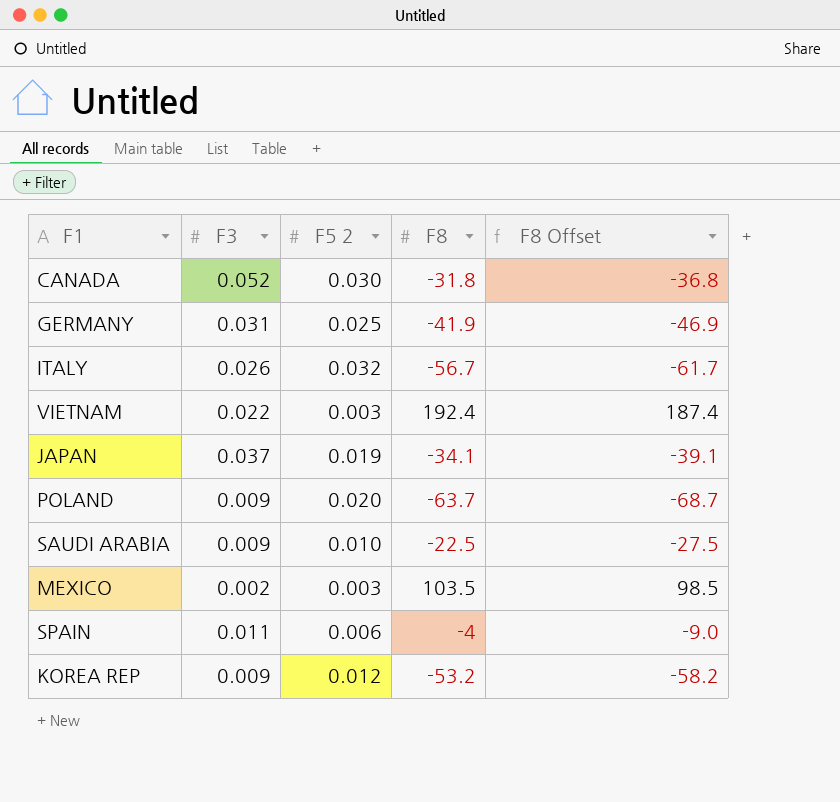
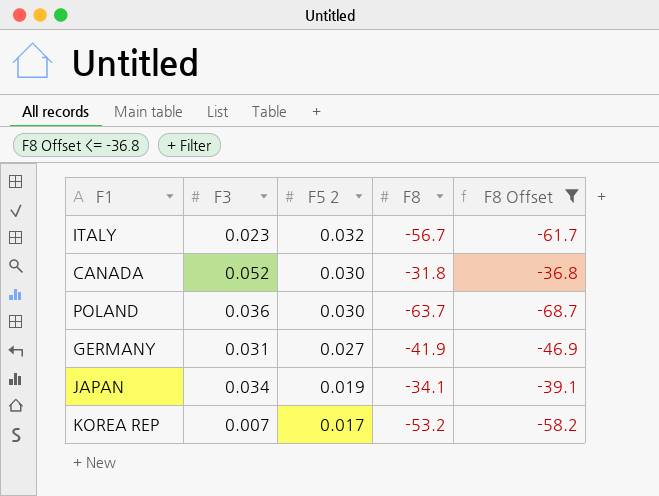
filter: none -> F8 Offset <= -36.8
row order: none -> F5 2 descending
ITALY | F3: 0.026 -> 0.023
POLAND | F3: 0.009 -> 0.036
POLAND | F5 2: 0.020 -> 0.030
GERMANY | F5 2: 0.025 -> 0.027
JAPAN | F3: 0.037 -> 0.034
KOREA REP | F3: 0.009 -> 0.007
KOREA REP | F5 2: 0.012 -> 0.017

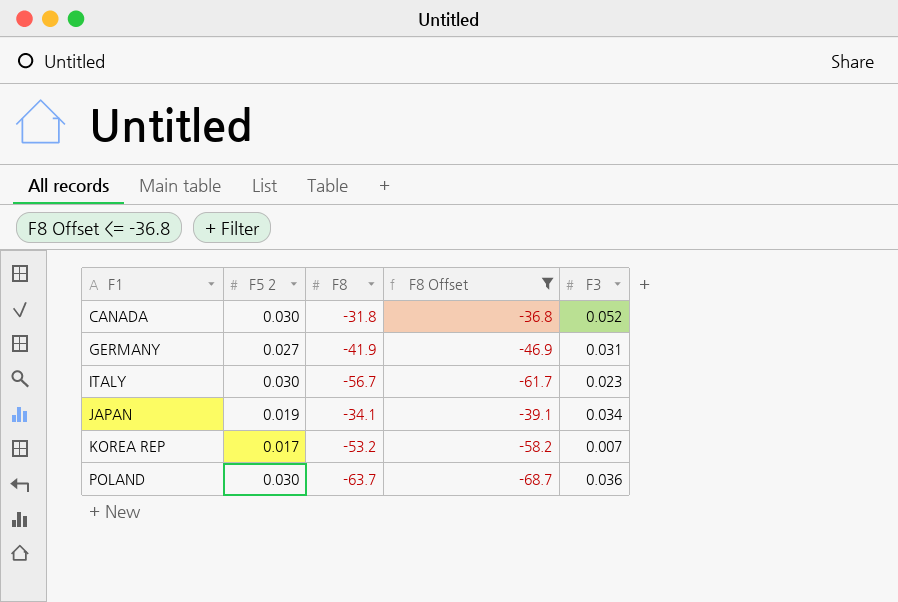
row order: F5 2 descending -> F1 ascending
column F3 | position: 2 -> 5
ITALY | F5 2: 0.032 -> 0.030

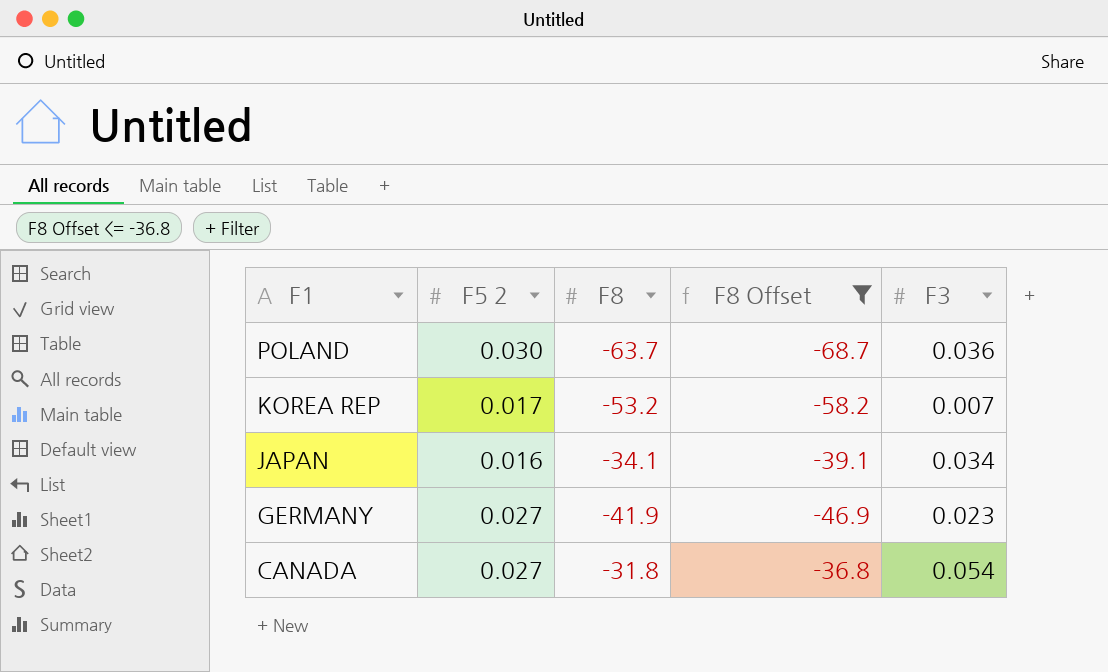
row order: F1 ascending -> F1 descending
row ITALY: 0.030 | -56.7 | -61.7 | 0.023 -> none
JAPAN | F5 2: 0.019 -> 0.016
GERMANY | F3: 0.031 -> 0.023
CANADA | F5 2: 0.030 -> 0.027
CANADA | F3: 0.052 -> 0.054

